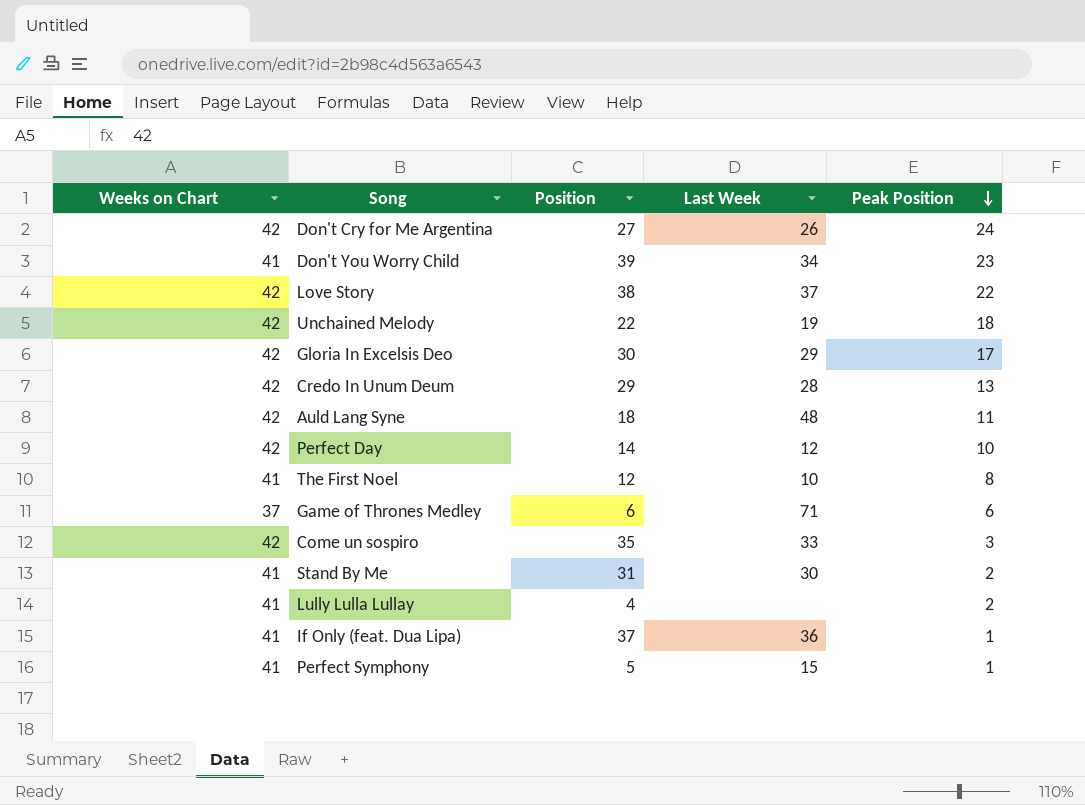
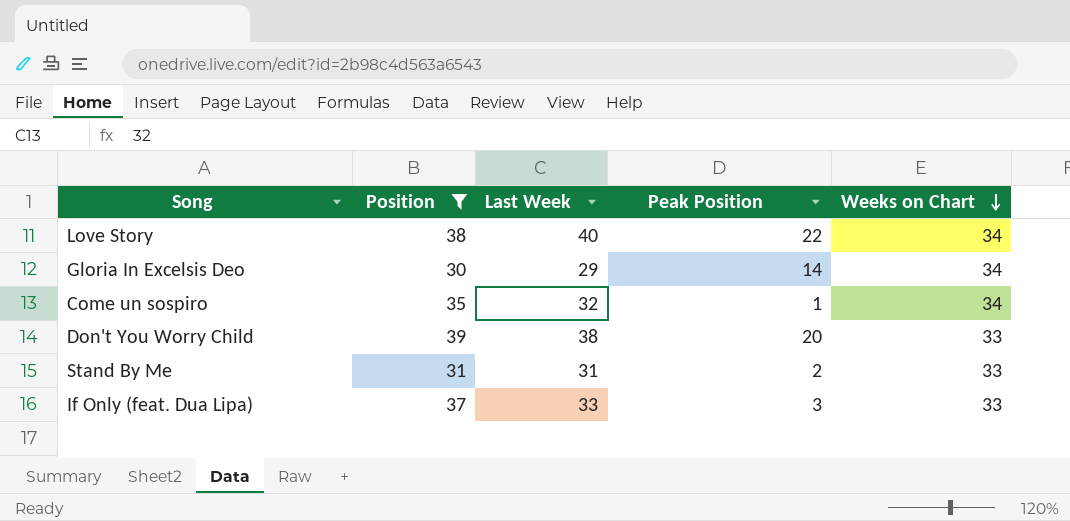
filter: none -> Position >= 30
row order: Peak Position descending -> Weeks on Chart descending
column Weeks on Chart | position: 1 -> 5
Love Story | Last Week: 37 -> 40
Love Story | Weeks on Chart: 42 -> 34
Gloria In Excelsis Deo | Peak Position: 17 -> 14
Gloria In Excelsis Deo | Weeks on Chart: 42 -> 34
Come un sospiro | Last Week: 33 -> 32
Come un sospiro | Peak Position: 3 -> 1
Come un sospiro | Weeks on Chart: 42 -> 34
Don't You Worry Child | Last Week: 34 -> 38
Don't You Worry Child | Peak Position: 23 -> 20
Don't You Worry Child | Weeks on Chart: 41 -> 33
Stand By Me | Last Week: 30 -> 31
Stand By Me | Weeks on Chart: 41 -> 33
If Only (feat. Dua Lipa) | Last Week: 36 -> 33
If Only (feat. Dua Lipa) | Peak Position: 1 -> 3
If Only (feat. Dua Lipa) | Weeks on Chart: 41 -> 33

